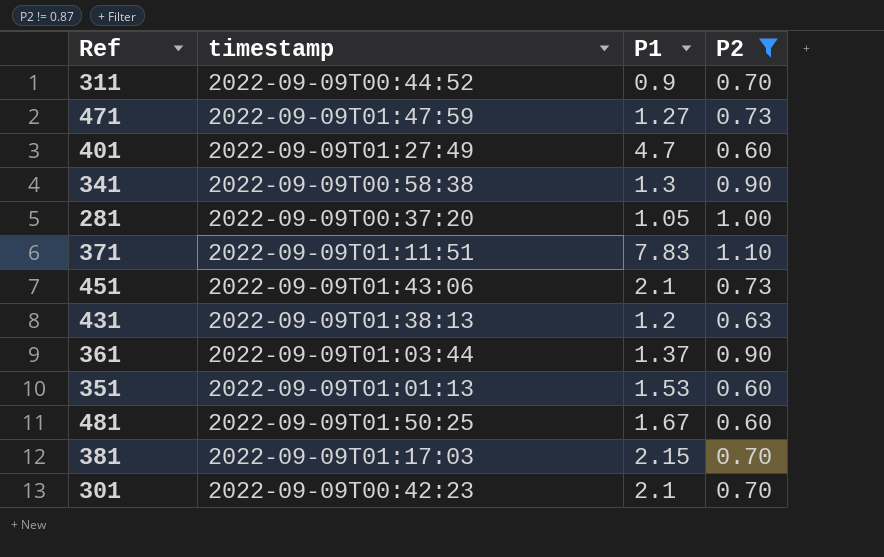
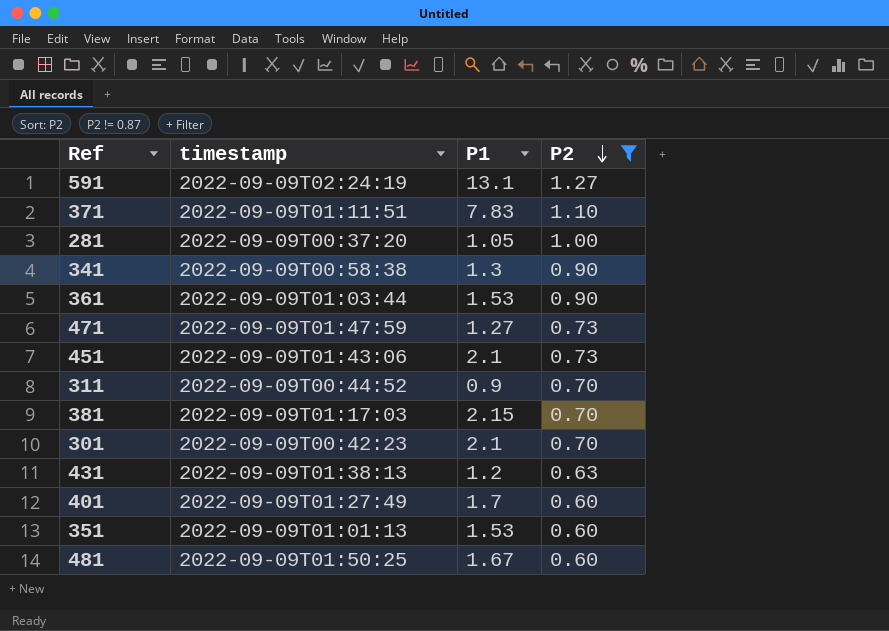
row order: none -> P2 descending
row 591: none -> 2022-09-09T02:24:19 | 13.1 | 1.27
361 | P1: 1.37 -> 1.53
401 | P1: 4.7 -> 1.7

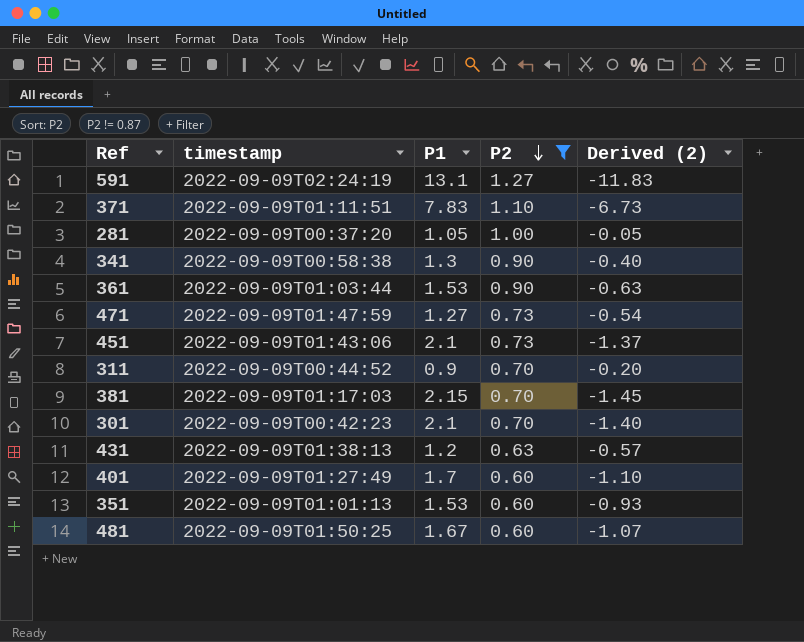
column Derived (2) | formula: none -> [P2] - [P1]

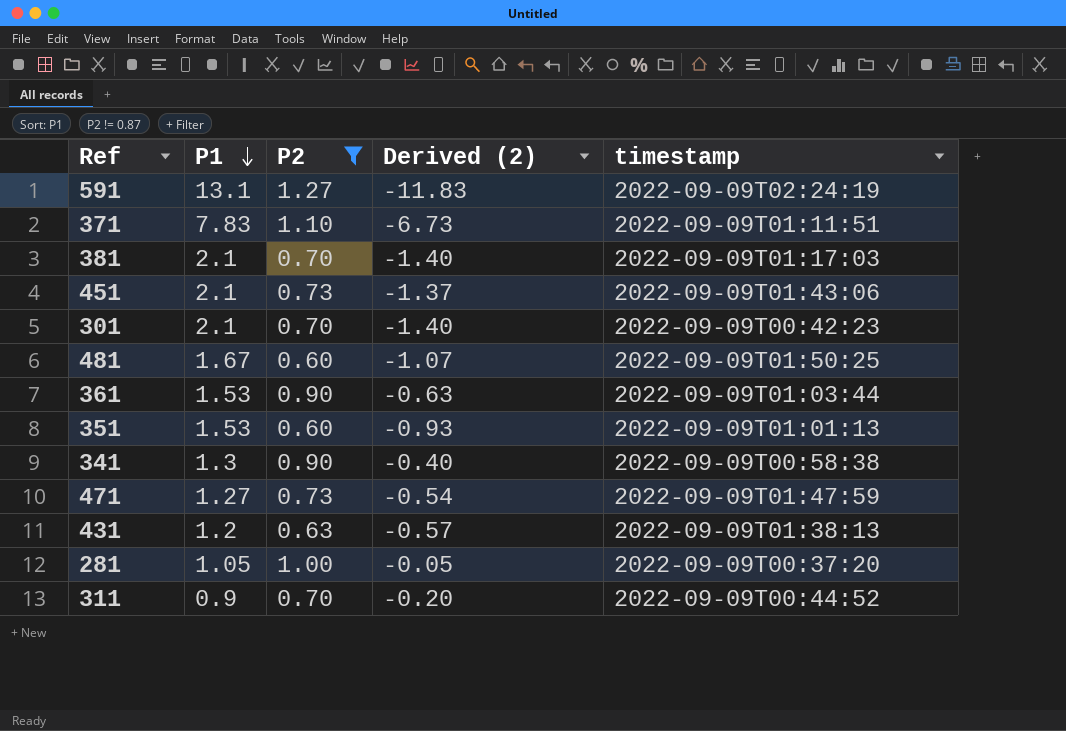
row order: P2 descending -> P1 descending
column timestamp | position: 2 -> 5
row 401: 2022-09-09T01:27:49 | 1.7 | 0.60 | -1.10 -> none
381 | P1: 2.15 -> 2.1
381 | Derived (2): -1.45 -> -1.40

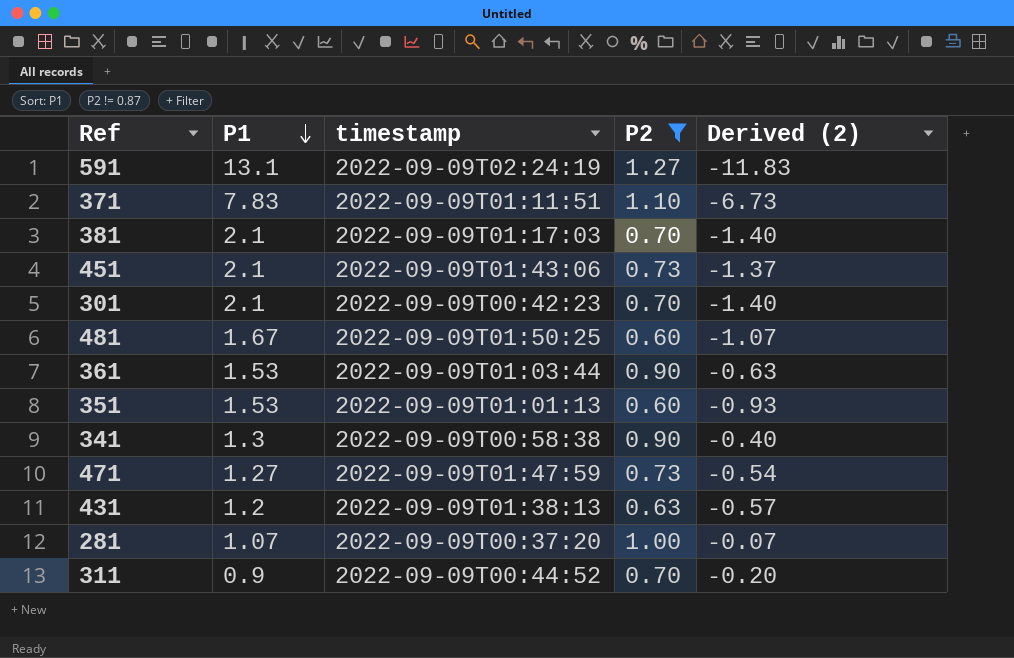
column timestamp | position: 5 -> 3
281 | P1: 1.05 -> 1.07
281 | Derived (2): -0.05 -> -0.07

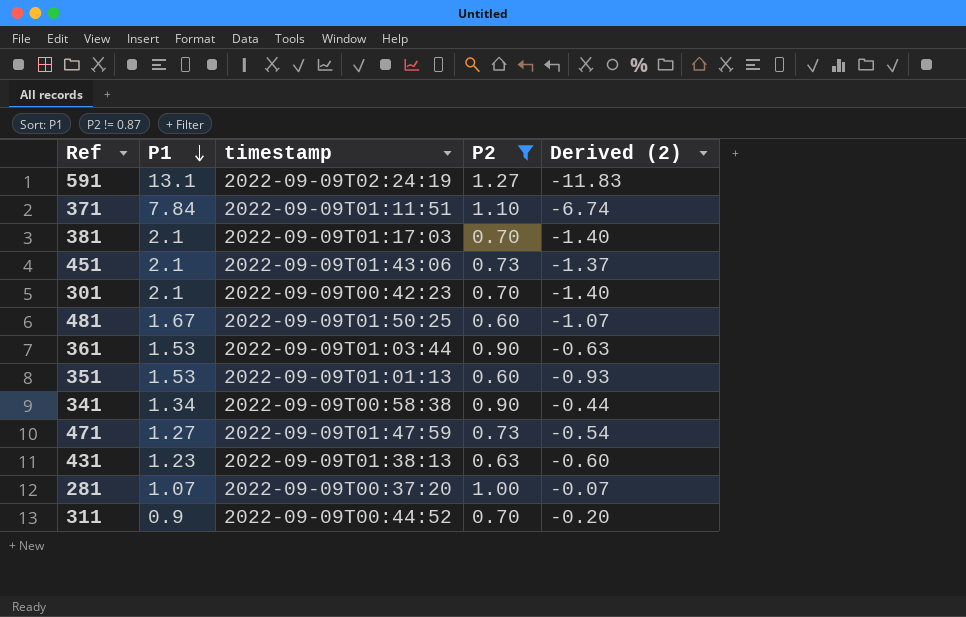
371 | P1: 7.83 -> 7.84
371 | Derived (2): -6.73 -> -6.74
341 | P1: 1.3 -> 1.34
341 | Derived (2): -0.40 -> -0.44
431 | P1: 1.2 -> 1.23
431 | Derived (2): -0.57 -> -0.60

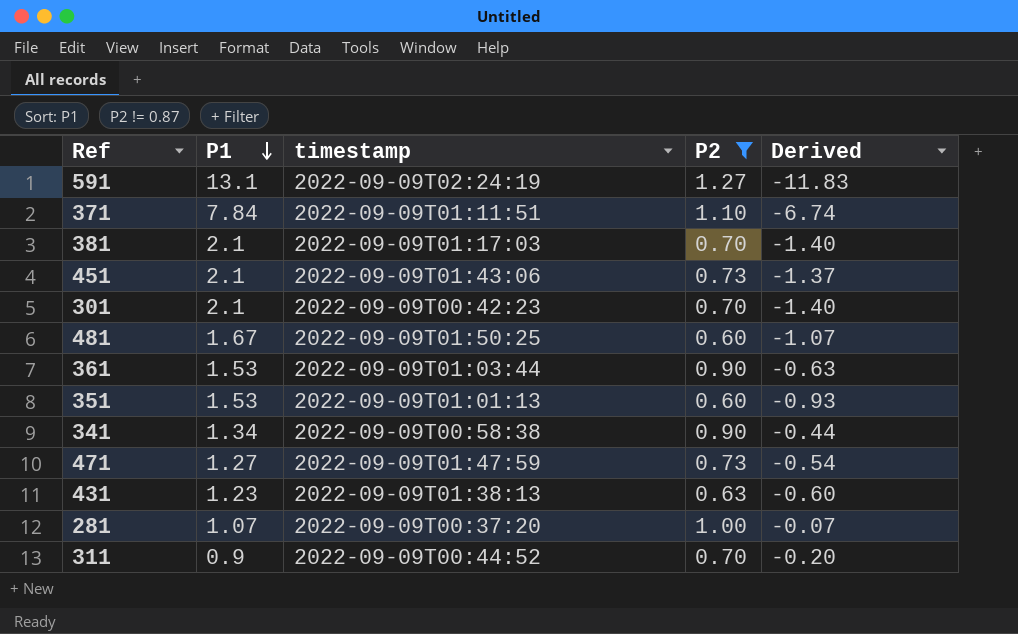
column name: Derived (2) -> Derived

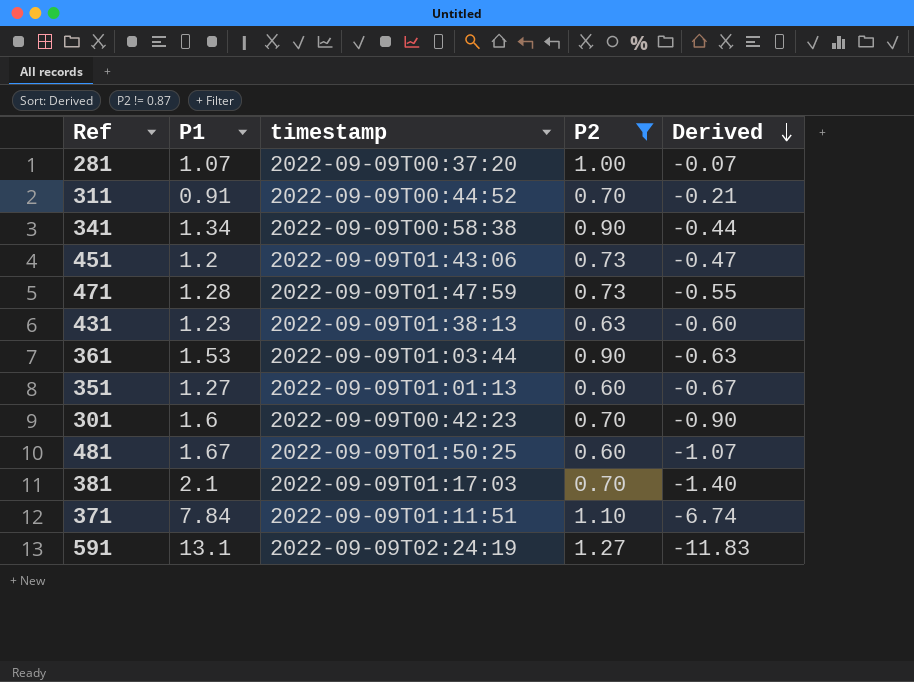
row order: P1 descending -> Derived descending
311 | P1: 0.9 -> 0.91
311 | Derived: -0.20 -> -0.21
451 | P1: 2.1 -> 1.2
451 | Derived: -1.37 -> -0.47
471 | P1: 1.27 -> 1.28
471 | Derived: -0.54 -> -0.55
351 | P1: 1.53 -> 1.27
351 | Derived: -0.93 -> -0.67
301 | P1: 2.1 -> 1.6
301 | Derived: -1.40 -> -0.90

